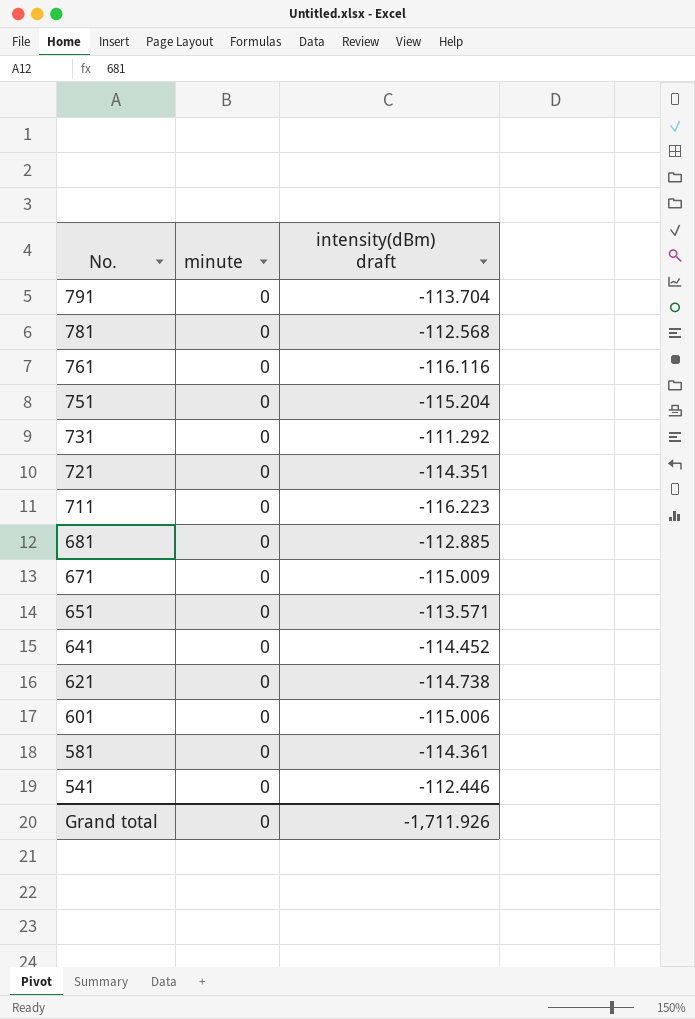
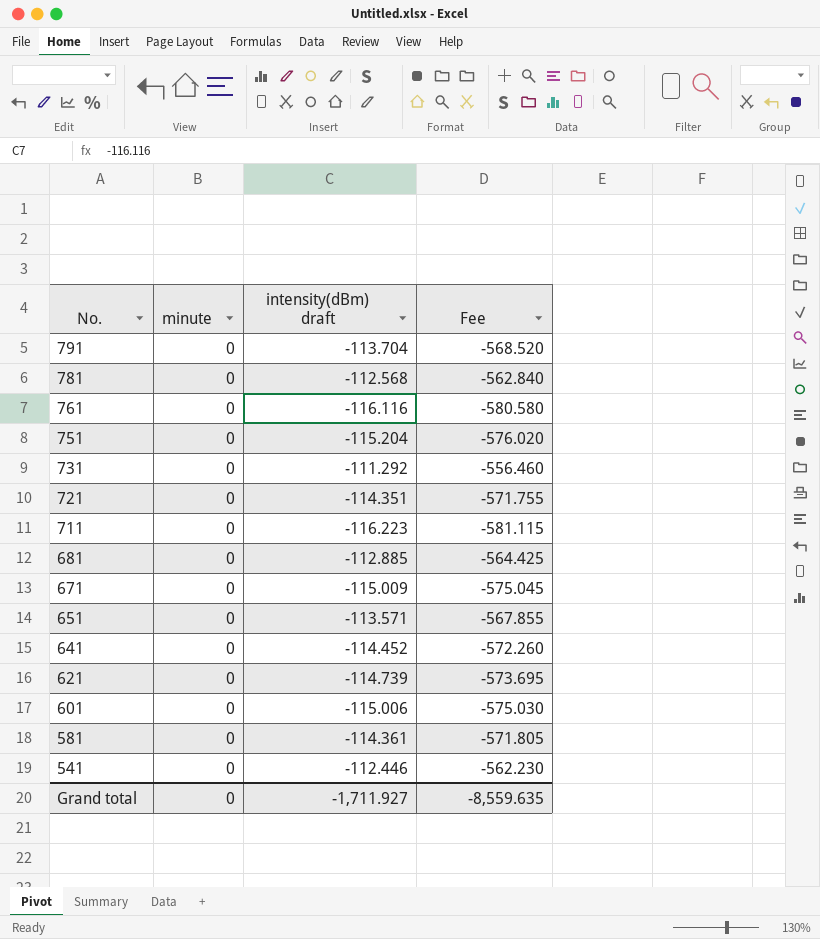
column Fee | formula: none -> [intensity(dBm) draft] * 5
621 | intensity(dBm) draft: -114.738 -> -114.739
Grand total | intensity(dBm) draft: -1,711.926 -> -1,711.927

